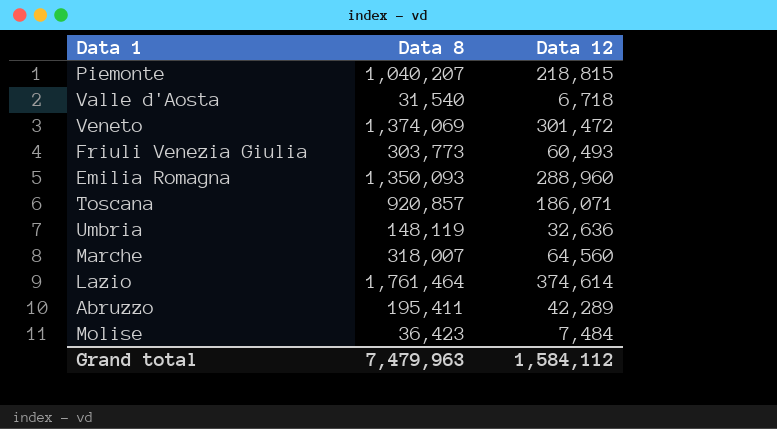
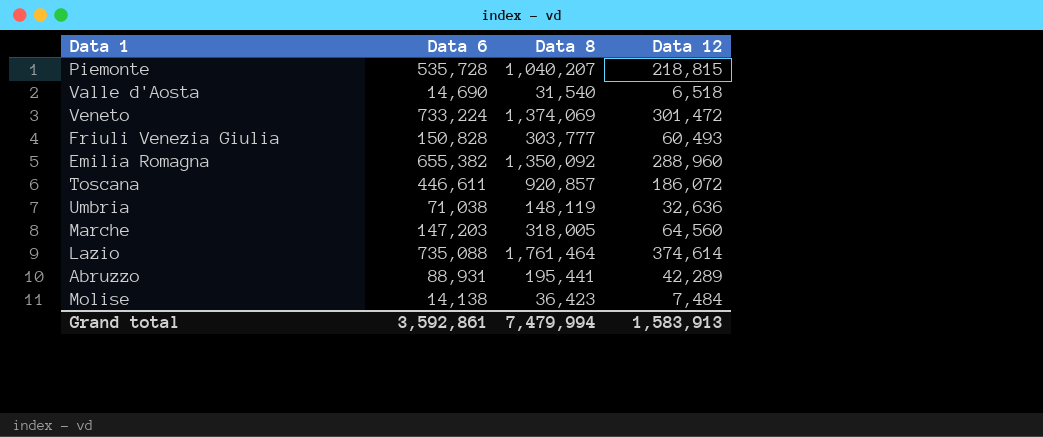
column Data 6 | position: none -> 2
Valle d'Aosta | Data 12: 6,718 -> 6,518
Friuli Venezia Giulia | Data 8: 303,773 -> 303,777
Emilia Romagna | Data 8: 1,350,093 -> 1,350,092
Toscana | Data 12: 186,071 -> 186,072
Marche | Data 8: 318,007 -> 318,005
Abruzzo | Data 8: 195,411 -> 195,441
Grand total | Data 8: 7,479,963 -> 7,479,994
Grand total | Data 12: 1,584,112 -> 1,583,913

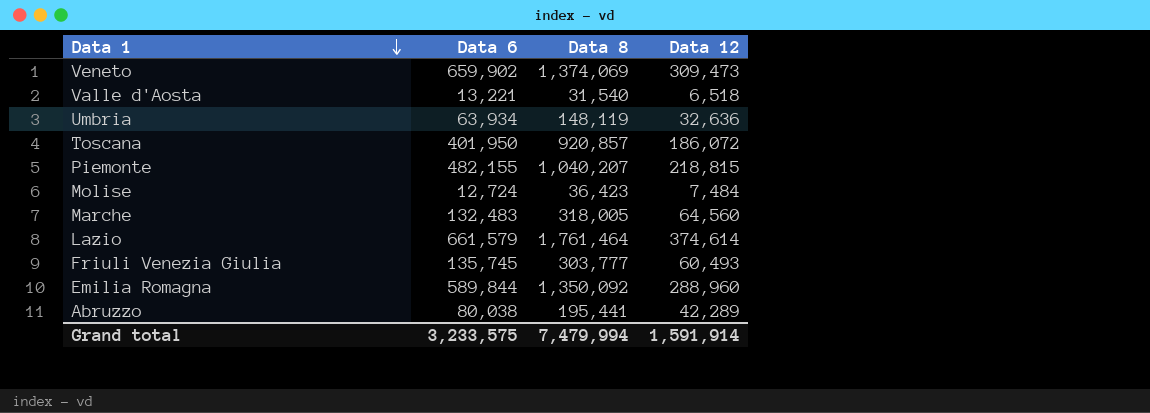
row order: none -> Data 1 descending
Veneto | Data 6: 733,224 -> 659,902
Veneto | Data 12: 301,472 -> 309,473
Valle d'Aosta | Data 6: 14,690 -> 13,221
Umbria | Data 6: 71,038 -> 63,934
Toscana | Data 6: 446,611 -> 401,950
Piemonte | Data 6: 535,728 -> 482,155
Molise | Data 6: 14,138 -> 12,724
Marche | Data 6: 147,203 -> 132,483
Lazio | Data 6: 735,088 -> 661,579
Friuli Venezia Giulia | Data 6: 150,828 -> 135,745
Emilia Romagna | Data 6: 655,382 -> 589,844
Abruzzo | Data 6: 88,931 -> 80,038
Grand total | Data 6: 3,592,861 -> 3,233,575
Grand total | Data 12: 1,583,913 -> 1,591,914

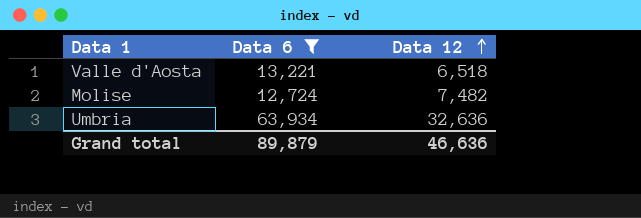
filter: none -> Data 6 <= 63,934
row order: Data 1 descending -> Data 12 ascending
column Data 8 | position: 3 -> none
Molise | Data 12: 7,484 -> 7,482
Grand total | Data 6: 3,233,575 -> 89,879
Grand total | Data 12: 1,591,914 -> 46,636

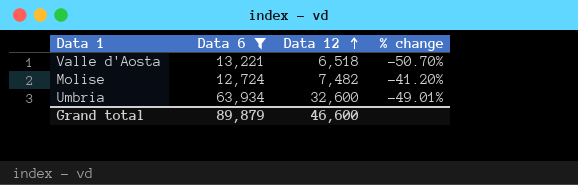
column % change | formula: none -> ([Data 12] - [Data 6]) / [Data 6]
Umbria | Data 12: 32,636 -> 32,600
Grand total | Data 12: 46,636 -> 46,600

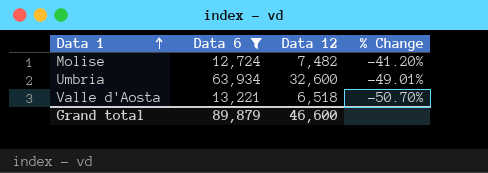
row order: Data 12 ascending -> Data 1 ascending
column name: % change -> % Change

